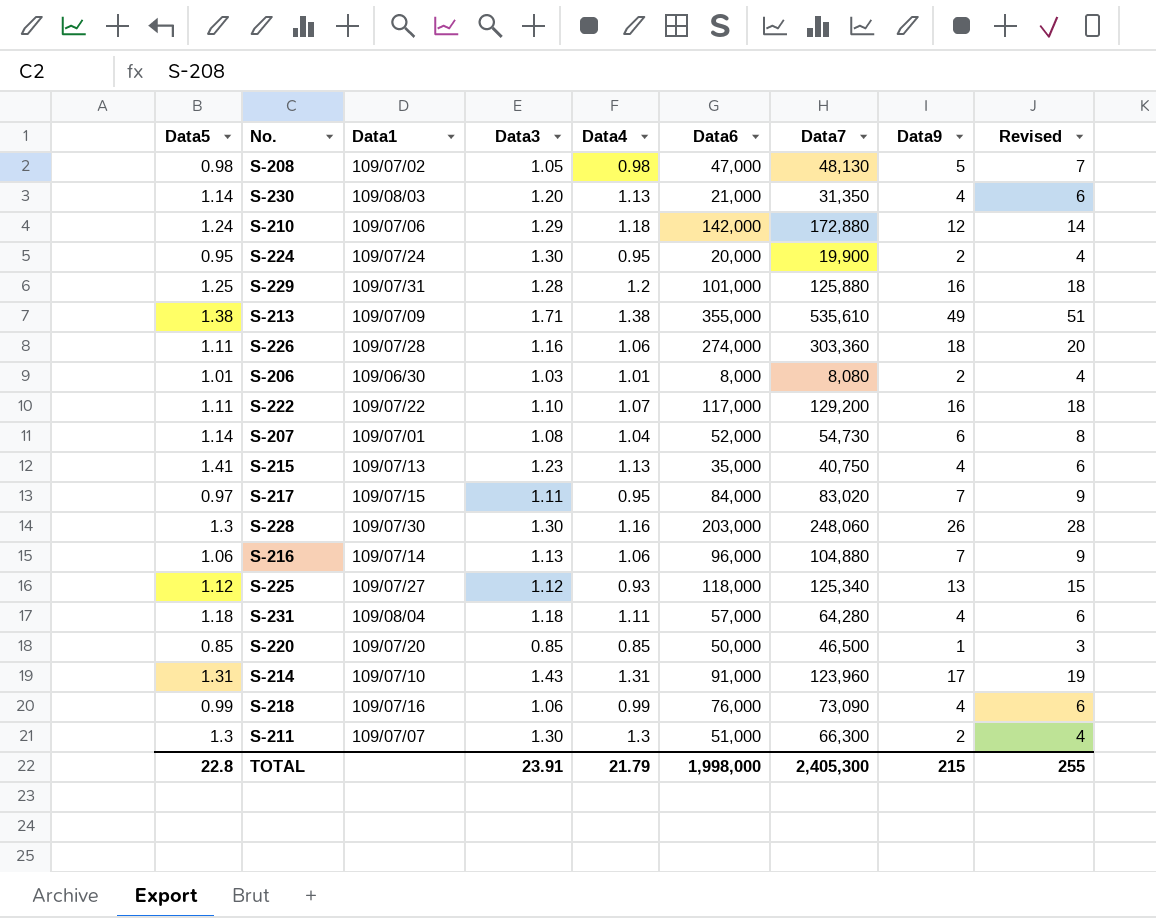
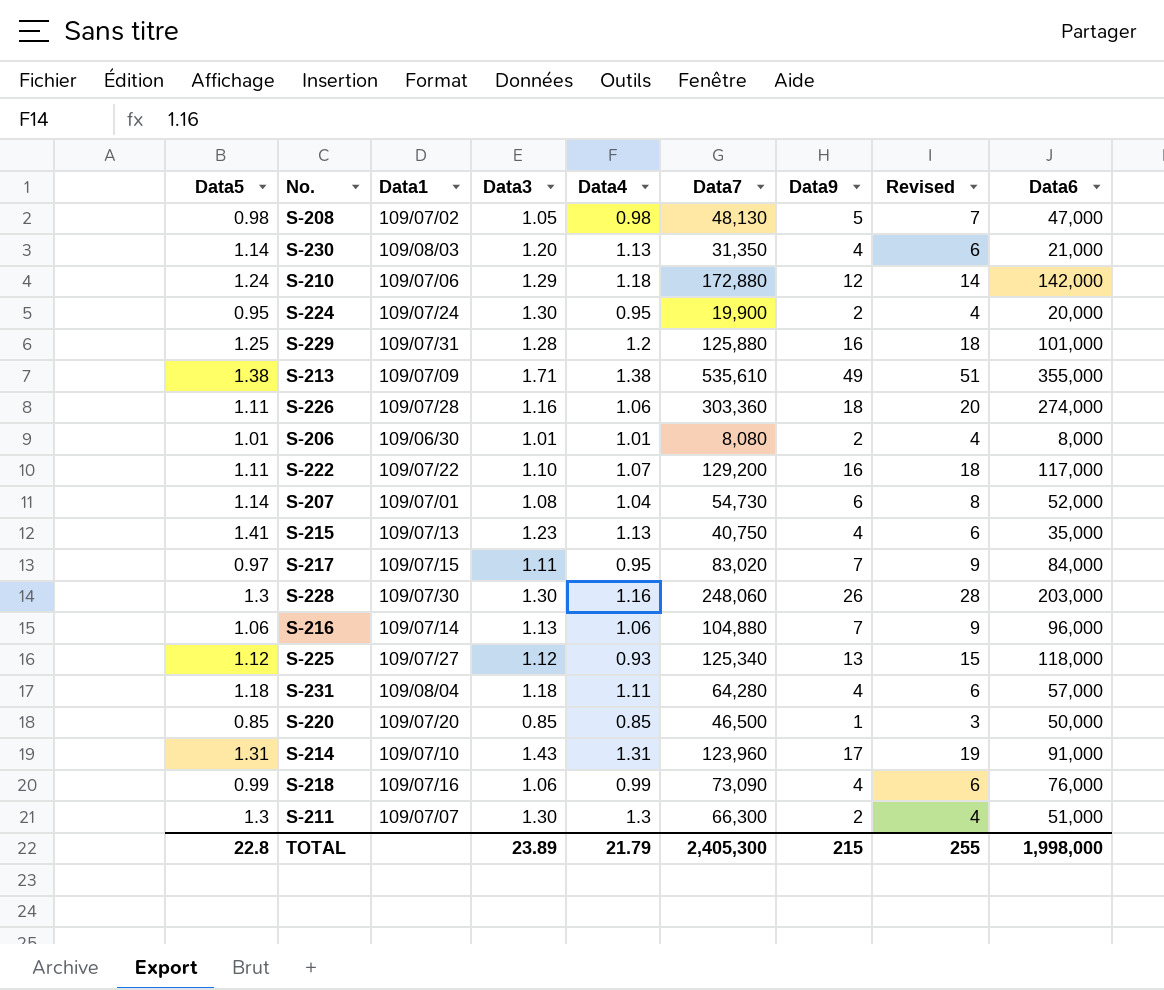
column Data6 | position: 6 -> 9
S-206 | Data3: 1.03 -> 1.01
TOTAL | Data3: 23.91 -> 23.89

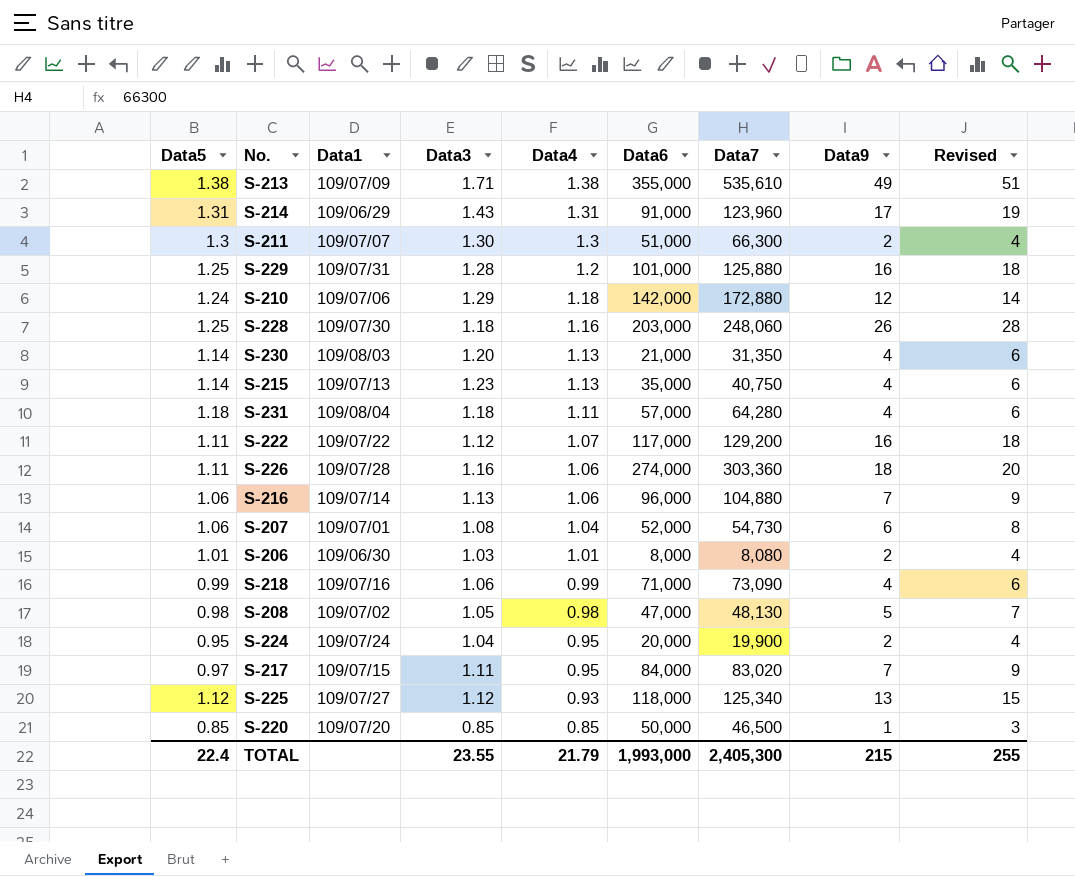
row order: none -> Data4 descending
column Data6 | position: 9 -> 6
S-214 | Data1: 109/07/10 -> 109/06/29
S-228 | Data5: 1.3 -> 1.25
S-228 | Data3: 1.30 -> 1.18
S-215 | Data5: 1.41 -> 1.14
S-222 | Data3: 1.10 -> 1.12
S-207 | Data5: 1.14 -> 1.06
S-206 | Data3: 1.01 -> 1.03
S-218 | Data6: 76,000 -> 71,000
S-224 | Data3: 1.30 -> 1.04
TOTAL | Data5: 22.8 -> 22.4
TOTAL | Data3: 23.89 -> 23.55
TOTAL | Data6: 1,998,000 -> 1,993,000

